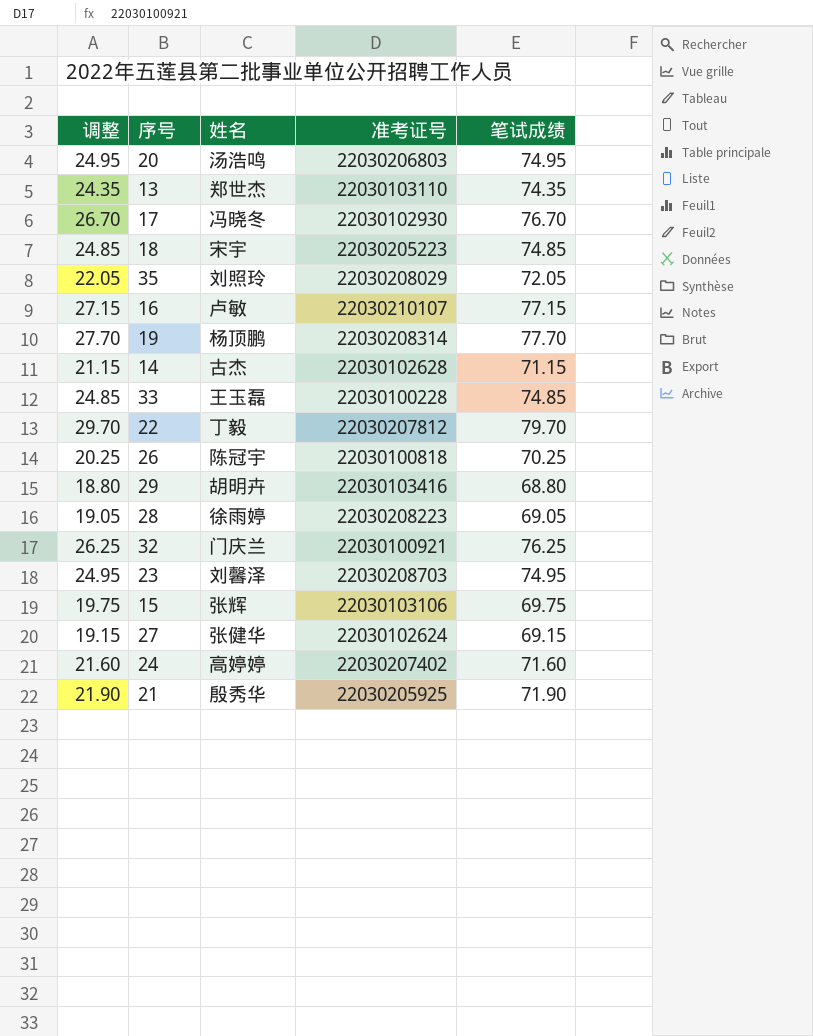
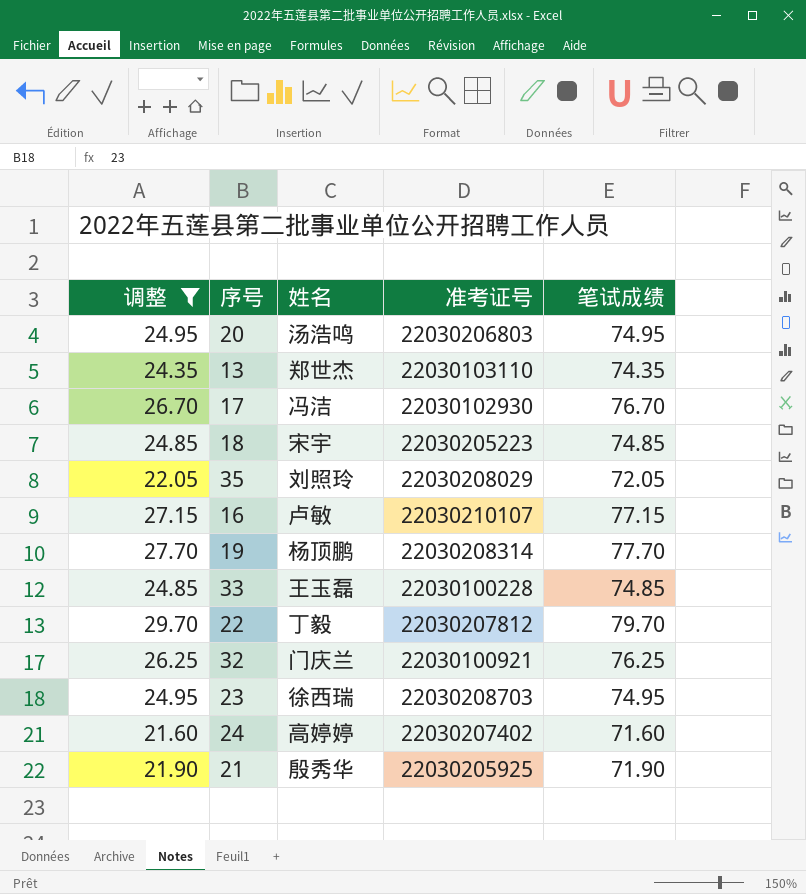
filter: none -> 调整 >= 21.60
17 | 姓名: 冯晓冬 -> 冯洁
23 | 姓名: 刘馨泽 -> 徐西瑞

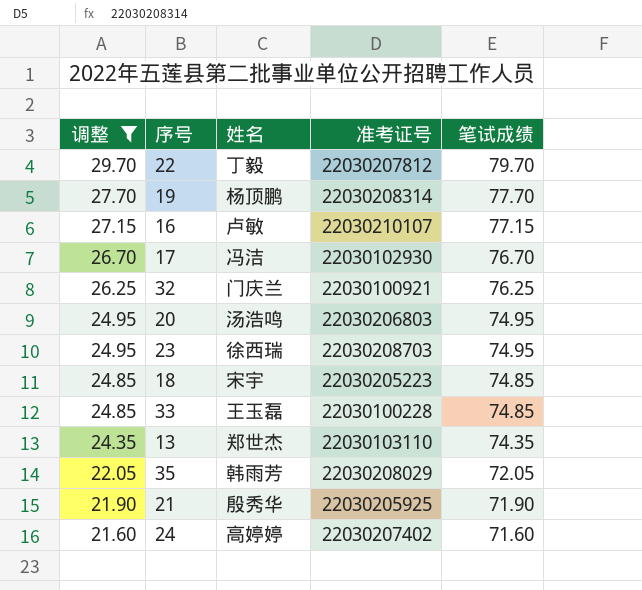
row order: none -> 调整 descending
35 | 姓名: 刘照玲 -> 韩雨芳

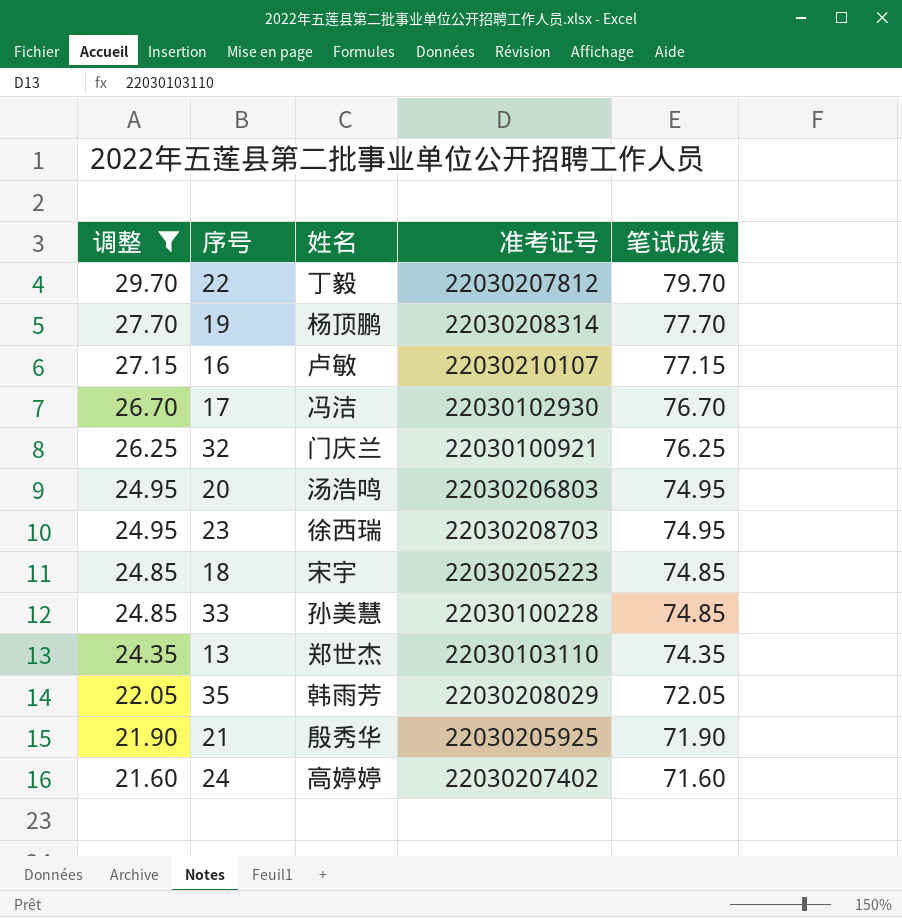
33 | 姓名: 王玉磊 -> 孙美慧

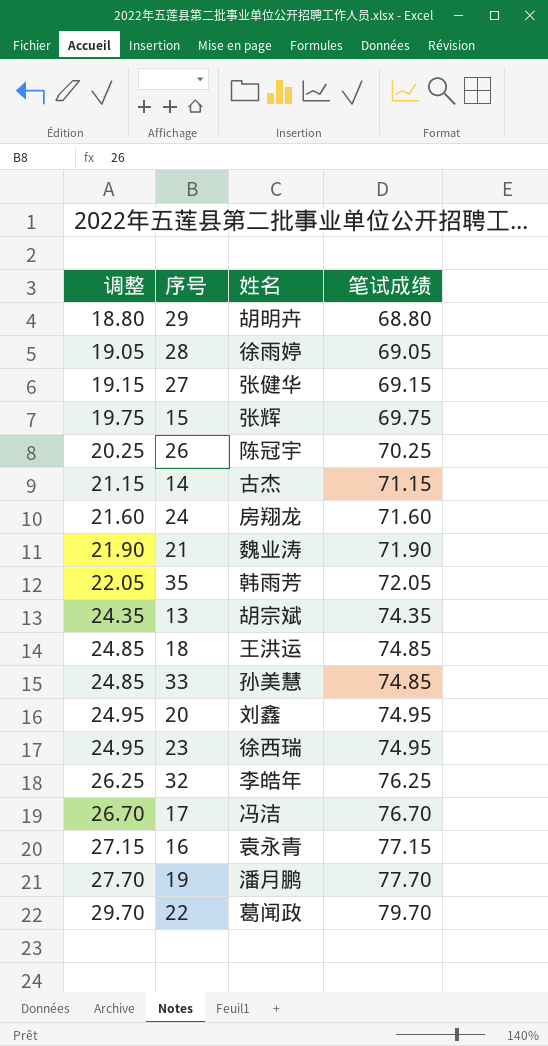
filter: 调整 >= 21.60 -> none
row order: 调整 descending -> 调整 ascending
column 准考证号 | position: 4 -> none
24 | 姓名: 高婷婷 -> 房翔龙
21 | 姓名: 殷秀华 -> 魏业涛
13 | 姓名: 郑世杰 -> 胡宗斌
18 | 姓名: 宋宇 -> 王洪运
20 | 姓名: 汤浩鸣 -> 刘鑫
32 | 姓名: 门庆兰 -> 李皓年
16 | 姓名: 卢敏 -> 袁永青
19 | 姓名: 杨顶鹏 -> 潘月鹏
22 | 姓名: 丁毅 -> 葛闻政

